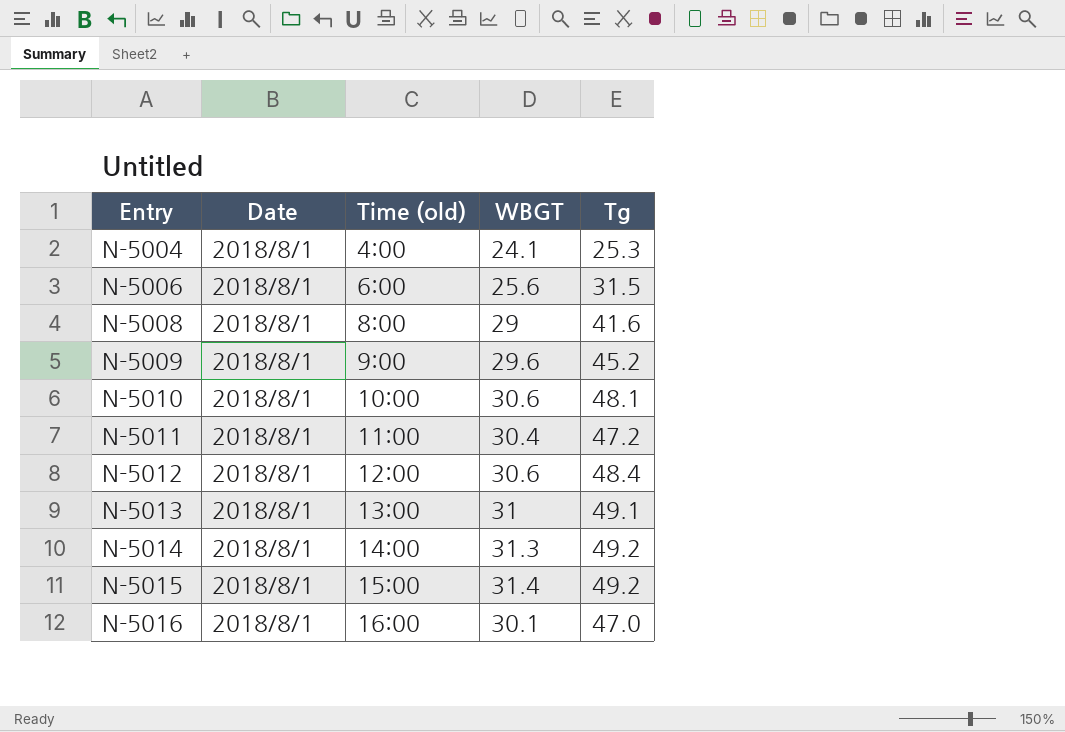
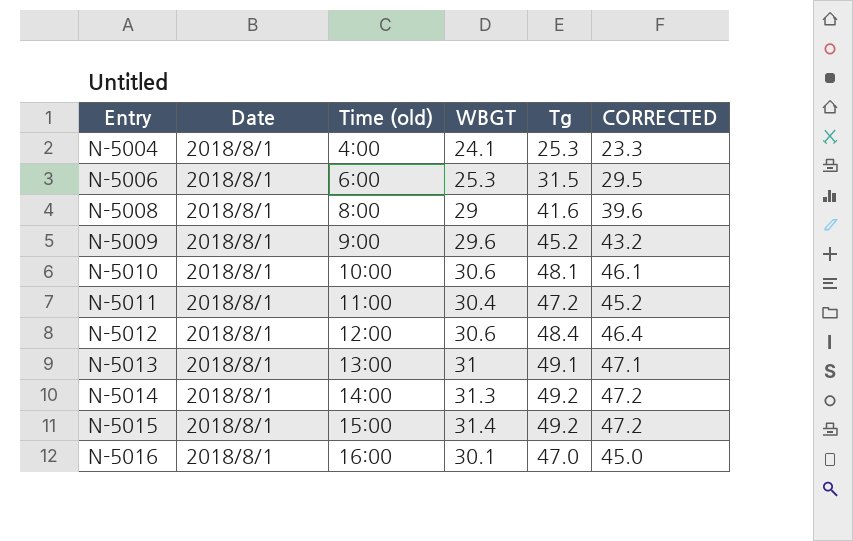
column CORRECTED | formula: none -> [Tg] - 2
N-5006 | WBGT: 25.6 -> 25.3

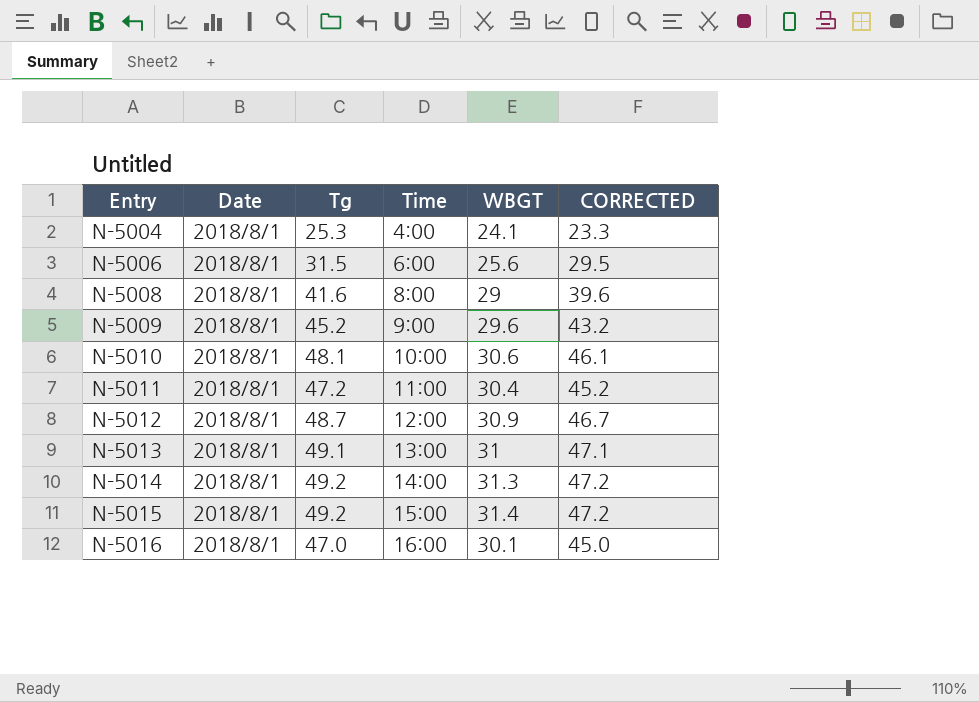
column Tg | position: 5 -> 3
column name: Time (old) -> Time
N-5006 | WBGT: 25.3 -> 25.6
N-5012 | Tg: 48.4 -> 48.7
N-5012 | WBGT: 30.6 -> 30.9
N-5012 | CORRECTED: 46.4 -> 46.7

